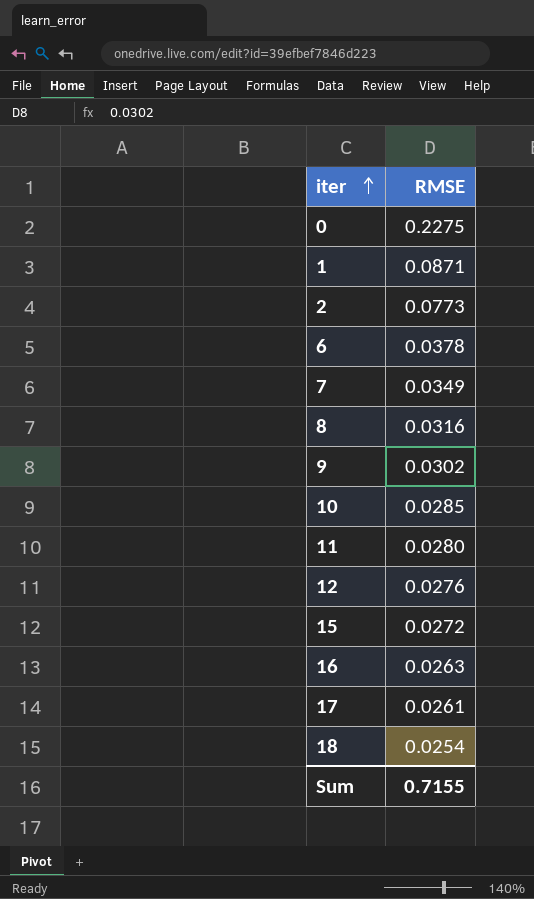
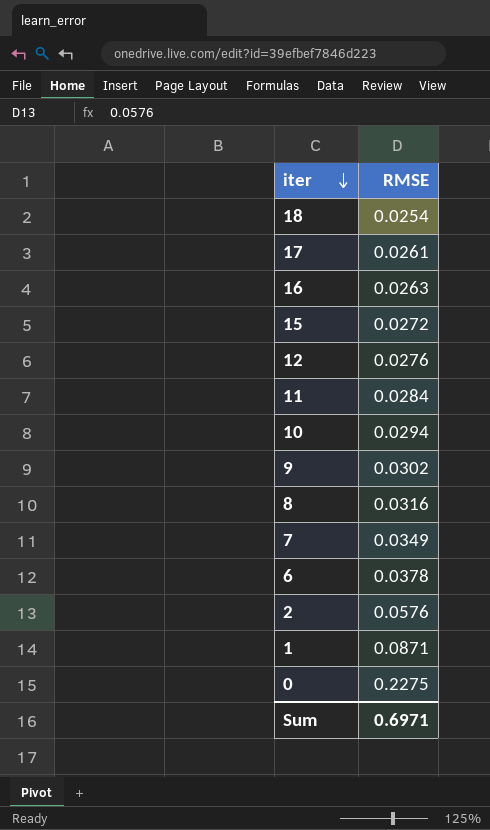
row order: iter ascending -> iter descending
11 | RMSE: 0.0280 -> 0.0284
10 | RMSE: 0.0285 -> 0.0294
2 | RMSE: 0.0773 -> 0.0576
Sum | RMSE: 0.7155 -> 0.6971

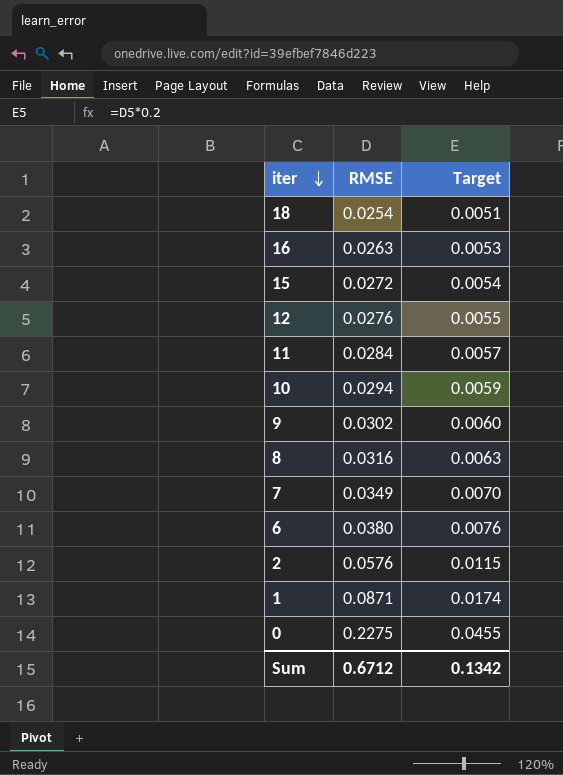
column Target | formula: none -> [RMSE] * 0.2
row 17: 0.0261 -> none
6 | RMSE: 0.0378 -> 0.0380
Sum | RMSE: 0.6971 -> 0.6712

